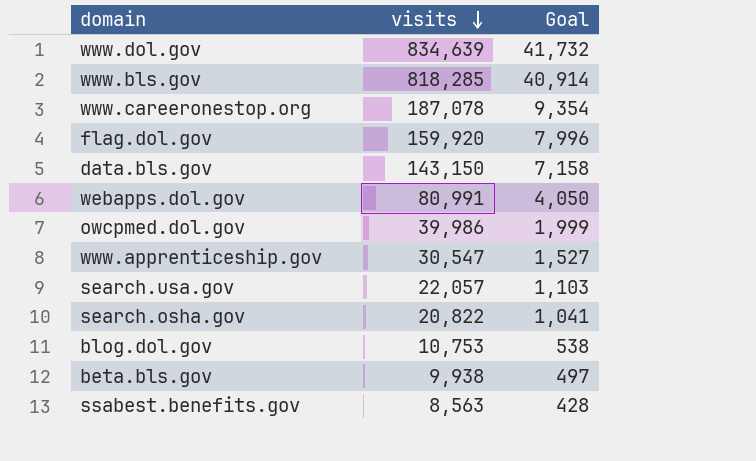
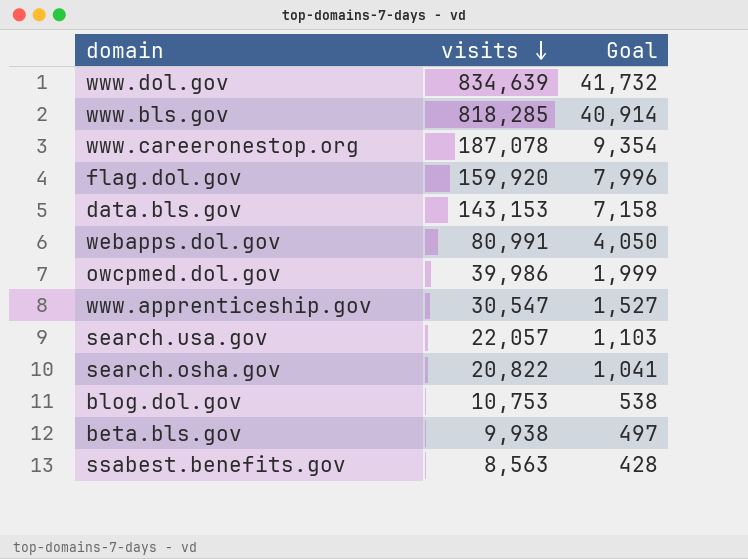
data.bls.gov | visits: 143,150 -> 143,153

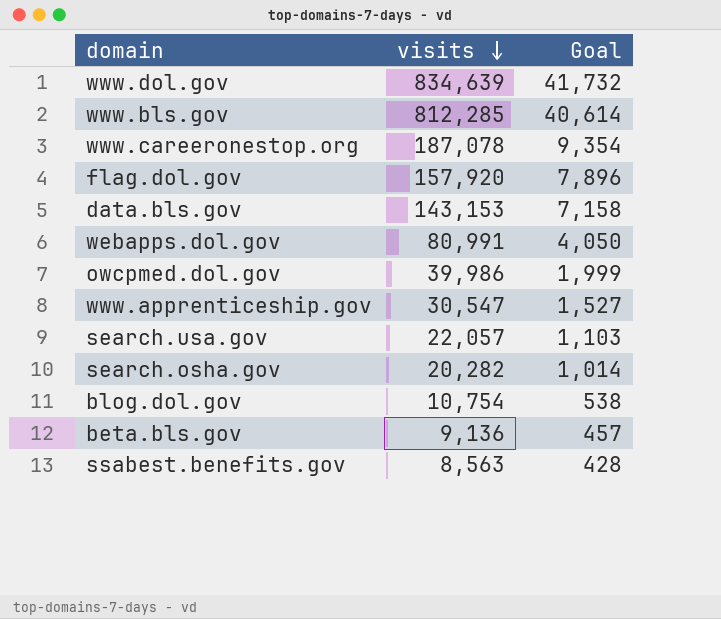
www.bls.gov | visits: 818,285 -> 812,285
www.bls.gov | Goal: 40,914 -> 40,614
flag.dol.gov | visits: 159,920 -> 157,920
flag.dol.gov | Goal: 7,996 -> 7,896
search.osha.gov | visits: 20,822 -> 20,282
search.osha.gov | Goal: 1,041 -> 1,014
blog.dol.gov | visits: 10,753 -> 10,754
beta.bls.gov | visits: 9,938 -> 9,136
beta.bls.gov | Goal: 497 -> 457

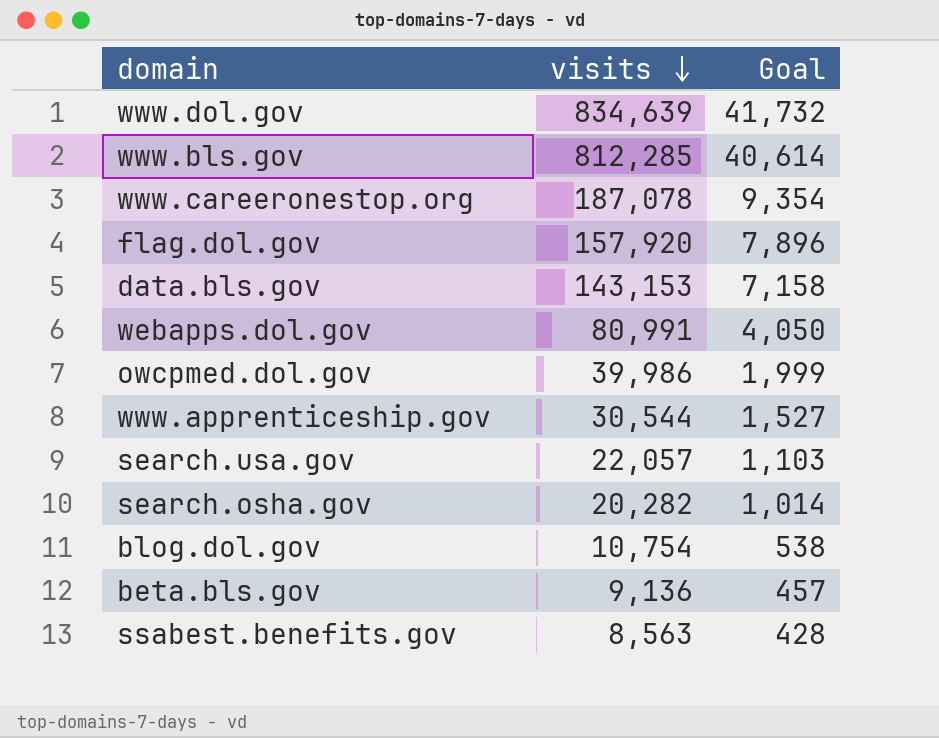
www.apprenticeship.gov | visits: 30,547 -> 30,544

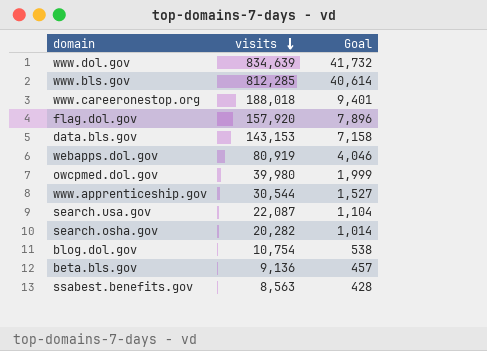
www.careeronestop.org | visits: 187,078 -> 188,018
www.careeronestop.org | Goal: 9,354 -> 9,401
webapps.dol.gov | visits: 80,991 -> 80,919
webapps.dol.gov | Goal: 4,050 -> 4,046
owcpmed.dol.gov | visits: 39,986 -> 39,980
search.usa.gov | visits: 22,057 -> 22,087
search.usa.gov | Goal: 1,103 -> 1,104

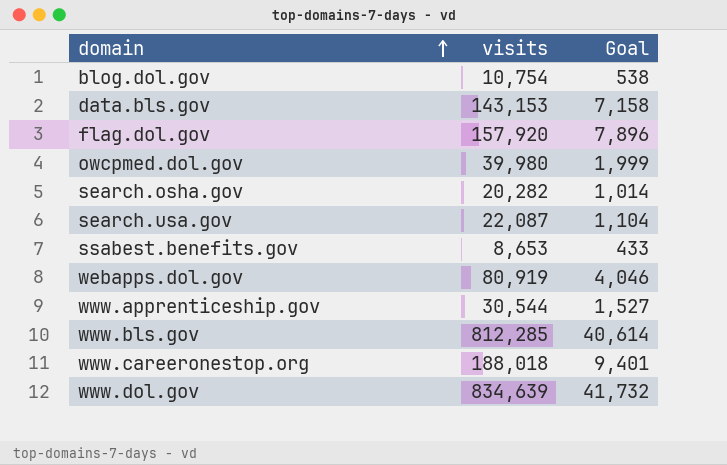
row order: visits descending -> domain ascending
row beta.bls.gov: 9,136 | 457 -> none
ssabest.benefits.gov | visits: 8,563 -> 8,653
ssabest.benefits.gov | Goal: 428 -> 433

